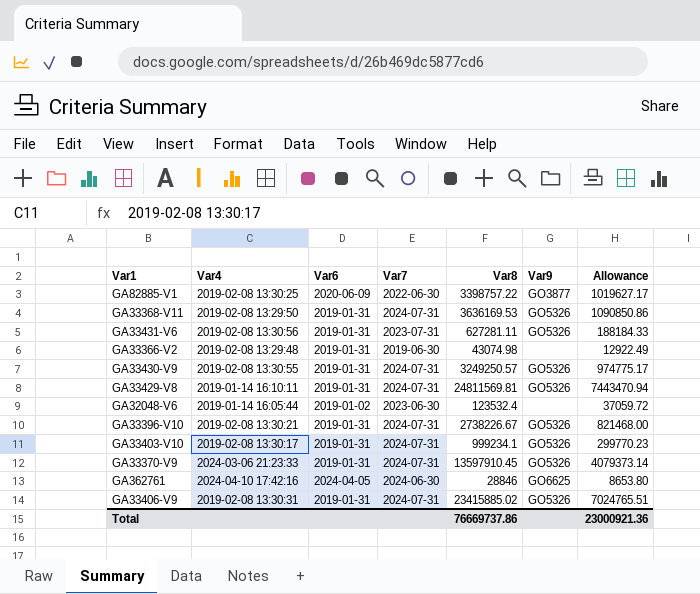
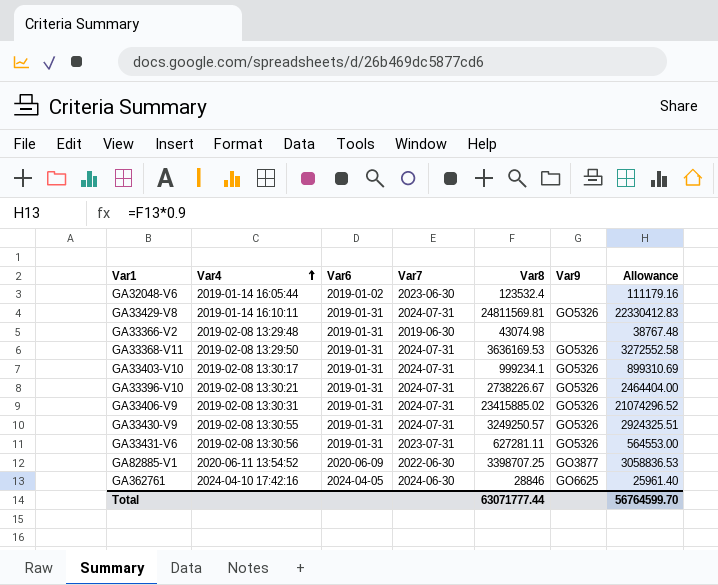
row order: none -> Var4 ascending
column Allowance | formula: [Var8] * 0.3 -> [Var8] * 0.9
row GA33370-V9: 2024-03-06 21:23:33 | 2019-01-31 | 2024-07-31 | 13597910.45 | GO5326 | 4079373.14 -> none
GA82885-V1 | Var4: 2019-02-08 13:30:25 -> 2020-06-11 13:54:52
GA82885-V1 | Var8: 3398757.22 -> 3398707.25
Total | Var8: 76669737.86 -> 63071777.44
Total | Allowance: 23000921.36 -> 56764599.70

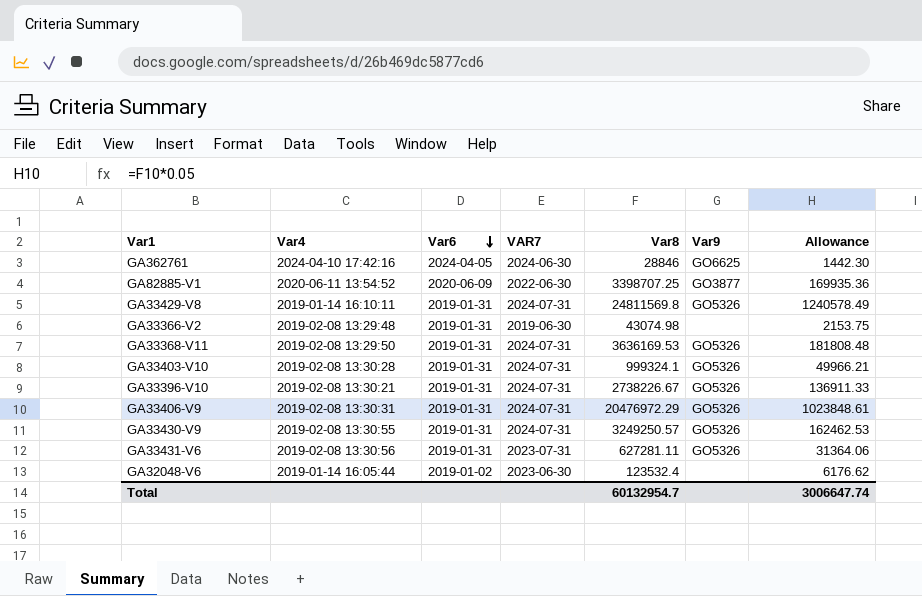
row order: Var4 ascending -> Var6 descending
column name: Var7 -> VAR7
column Allowance | formula: [Var8] * 0.9 -> [Var8] * 0.05
GA33429-V8 | Var8: 24811569.81 -> 24811569.8
GA33403-V10 | Var4: 2019-02-08 13:30:17 -> 2019-02-08 13:30:28
GA33403-V10 | Var8: 999234.1 -> 999324.1
GA33406-V9 | Var8: 23415885.02 -> 20476972.29
Total | Var8: 63071777.44 -> 60132954.7
Total | Allowance: 56764599.70 -> 3006647.74

